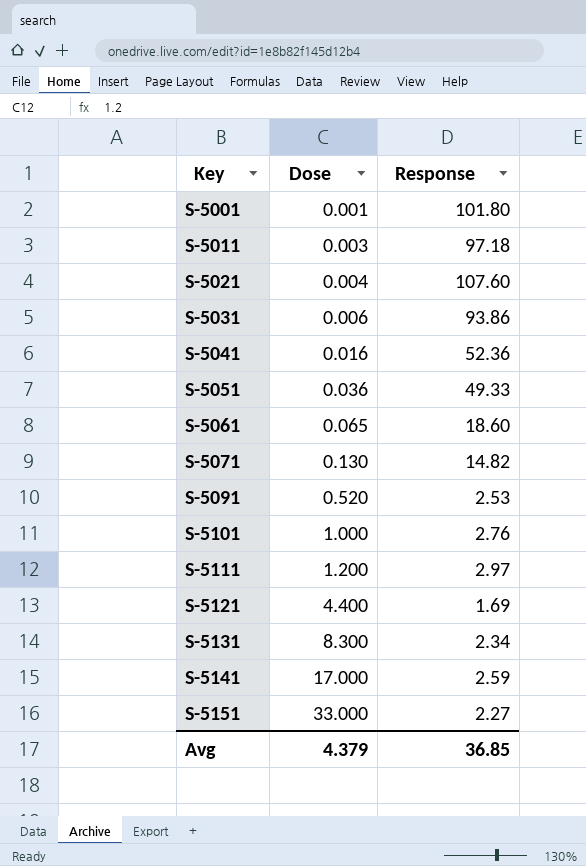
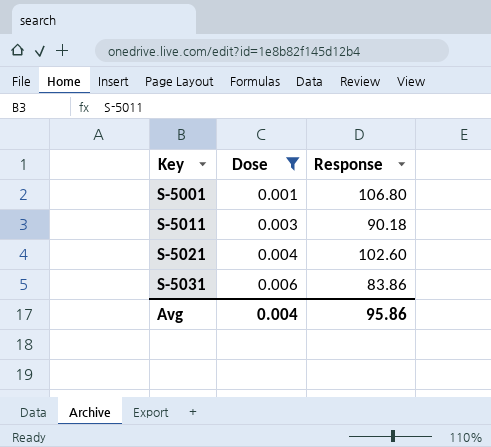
filter: none -> Dose <= 0.006
S-5001 | Response: 101.80 -> 106.80
S-5011 | Response: 97.18 -> 90.18
S-5021 | Response: 107.60 -> 102.60
S-5031 | Response: 93.86 -> 83.86
Avg | Dose: 4.379 -> 0.004
Avg | Response: 36.85 -> 95.86

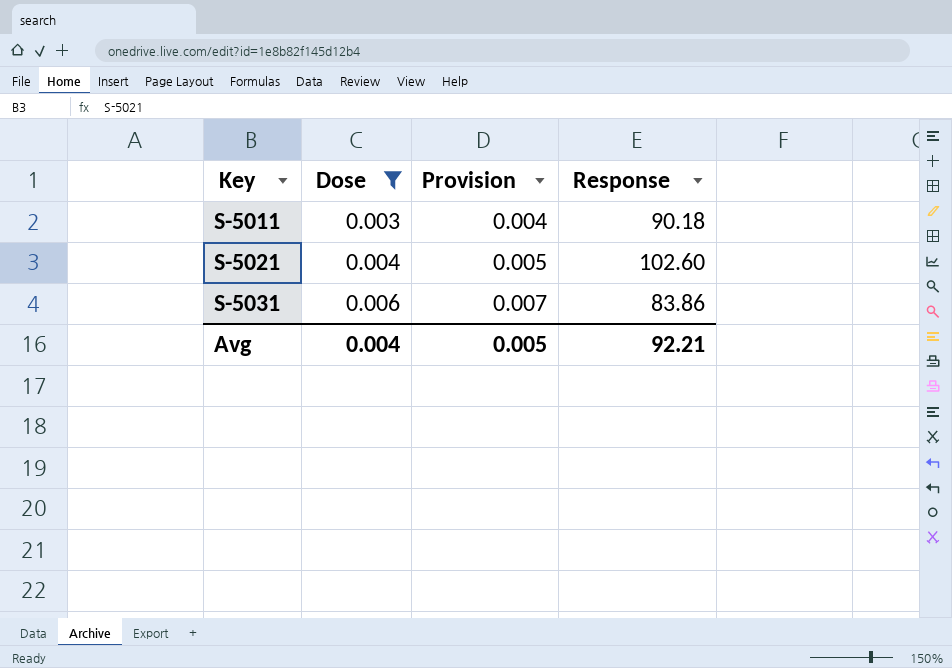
column Provision | formula: none -> [Dose] * 1.2
row S-5001: 0.001 | 106.80 -> none
Avg | Response: 95.86 -> 92.21

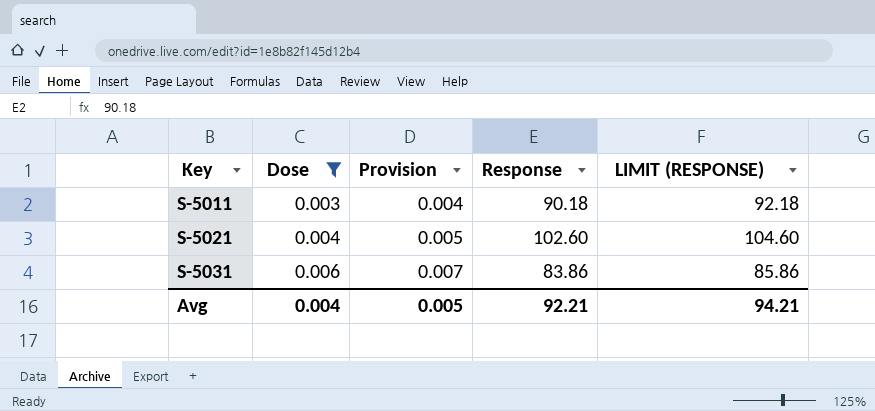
column LIMIT (RESPONSE) | formula: none -> [Response] + 2

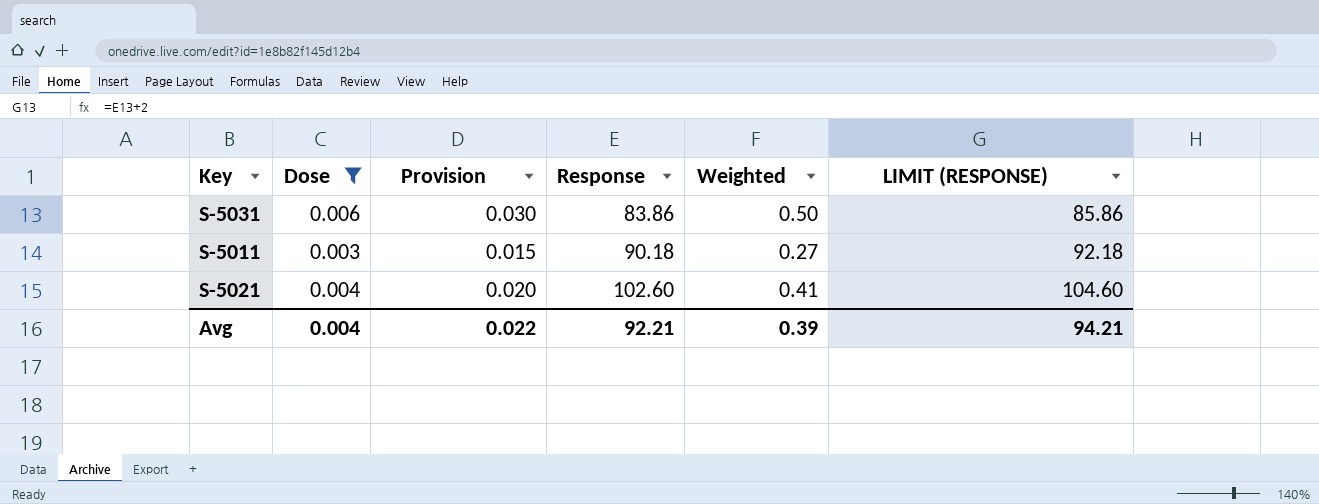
row order: Key ascending -> Response ascending
column Provision | formula: [Dose] * 1.2 -> [Dose] * 5
column Weighted | formula: none -> [Dose] * [Response]
Avg | Provision: 0.005 -> 0.022

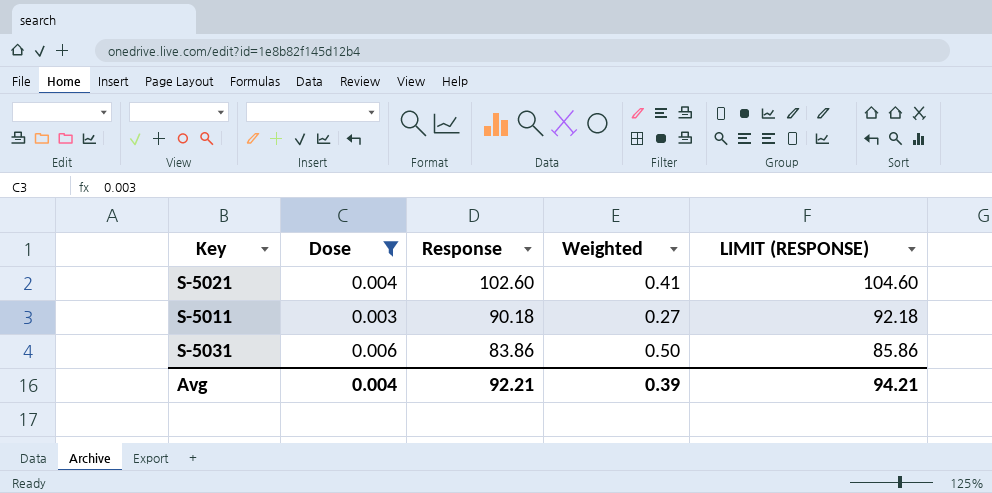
row order: Response ascending -> Response descending
column Provision | formula: [Dose] * 5 -> none

